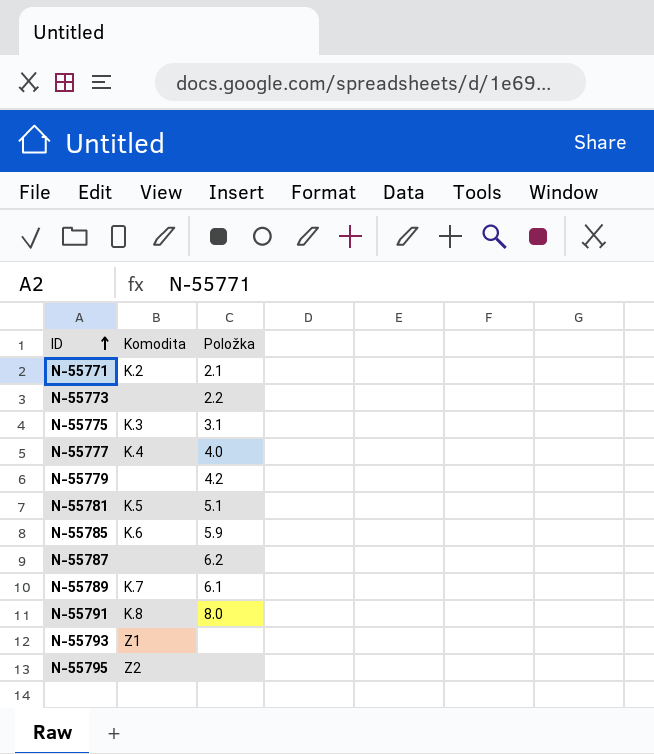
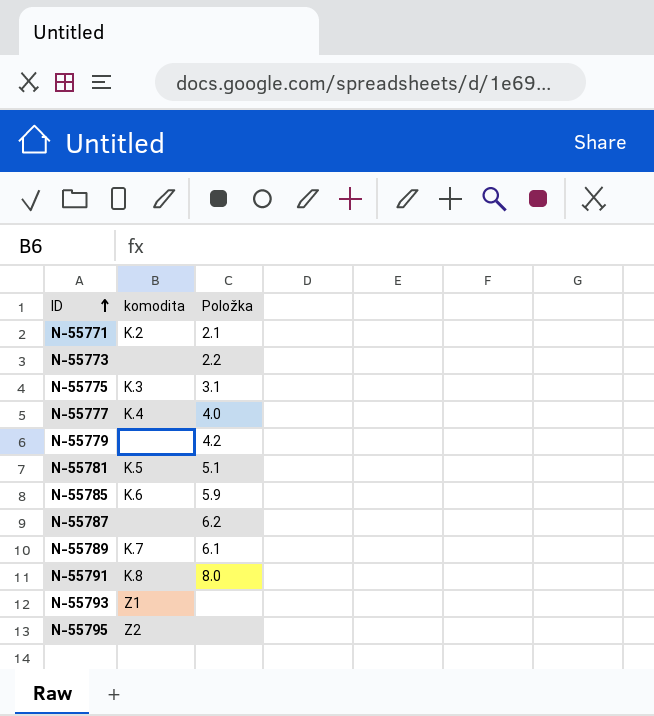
column name: Komodita -> komodita

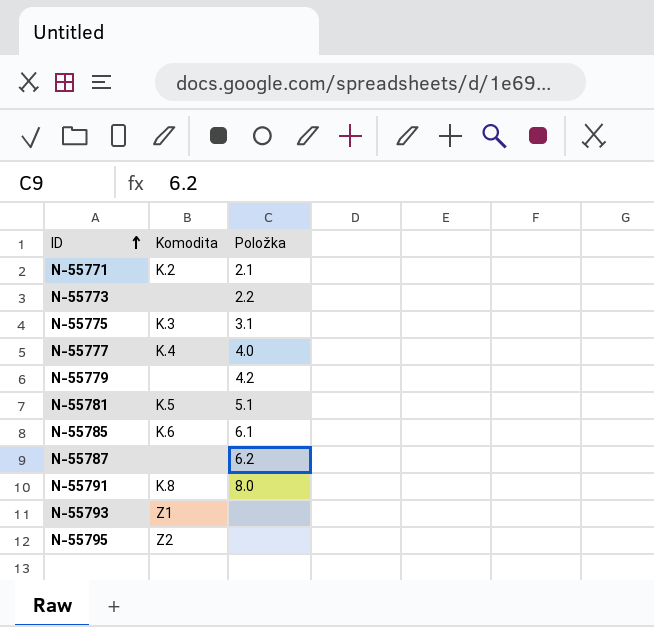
column name: komodita -> Komodita
row N-55789: K.7 | 6.1 -> none
N-55785 | Položka: 5.9 -> 6.1

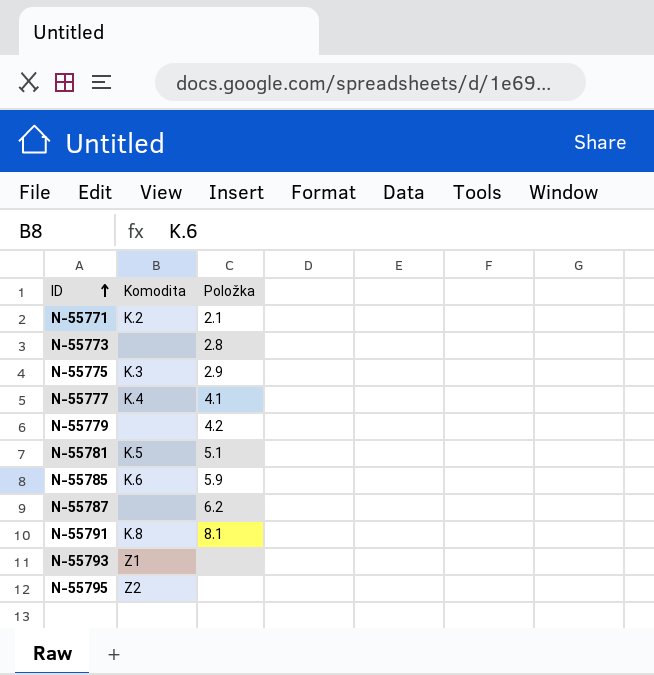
N-55773 | Položka: 2.2 -> 2.8
N-55775 | Položka: 3.1 -> 2.9
N-55777 | Položka: 4.0 -> 4.1
N-55785 | Položka: 6.1 -> 5.9
N-55791 | Položka: 8.0 -> 8.1

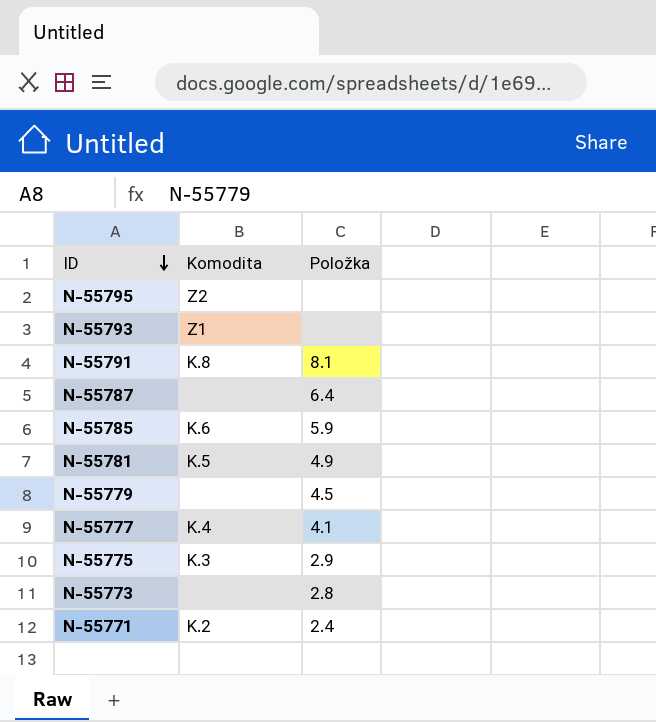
row order: ID ascending -> ID descending
N-55787 | Položka: 6.2 -> 6.4
N-55781 | Položka: 5.1 -> 4.9
N-55779 | Položka: 4.2 -> 4.5
N-55771 | Položka: 2.1 -> 2.4

